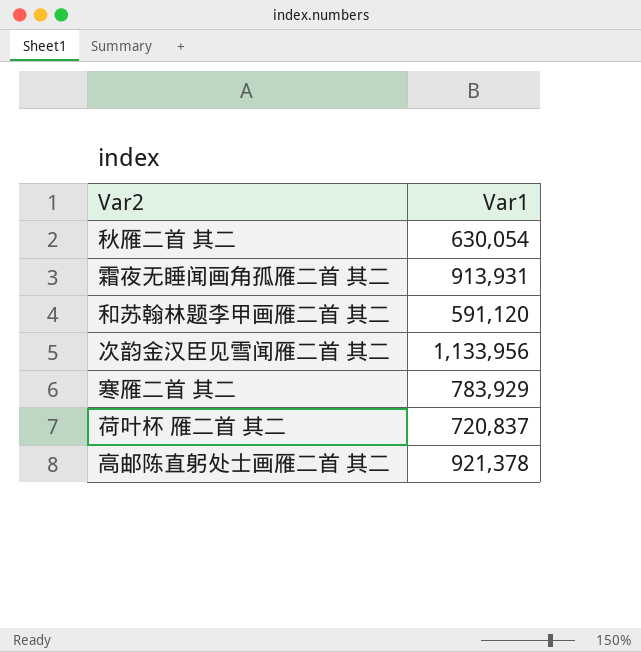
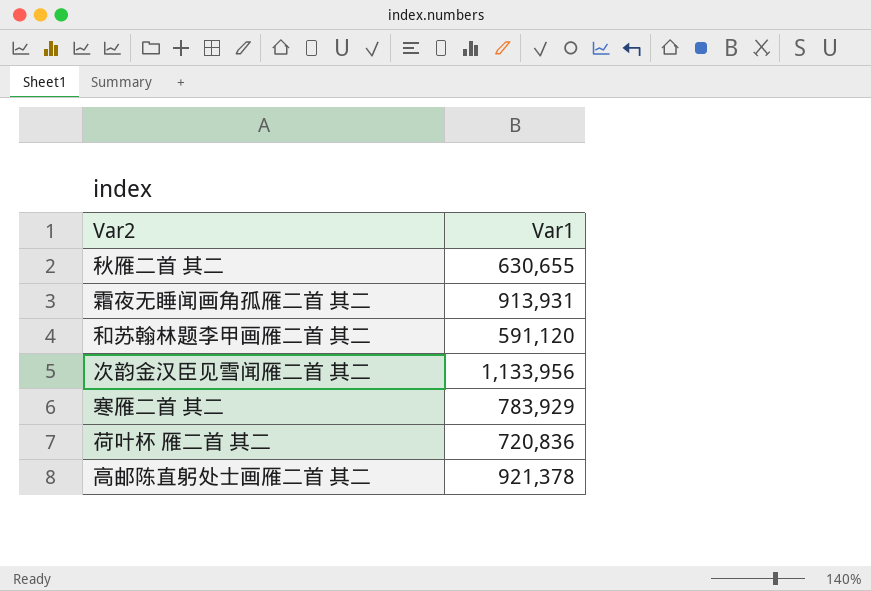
秋雁二首 其二 | Var1: 630,054 -> 630,655
荷叶杯 雁二首 其二 | Var1: 720,837 -> 720,836

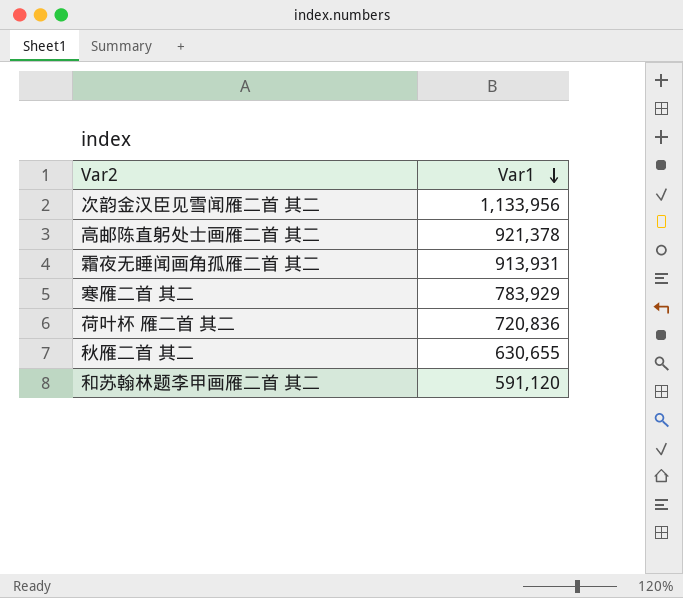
row order: none -> Var1 descending

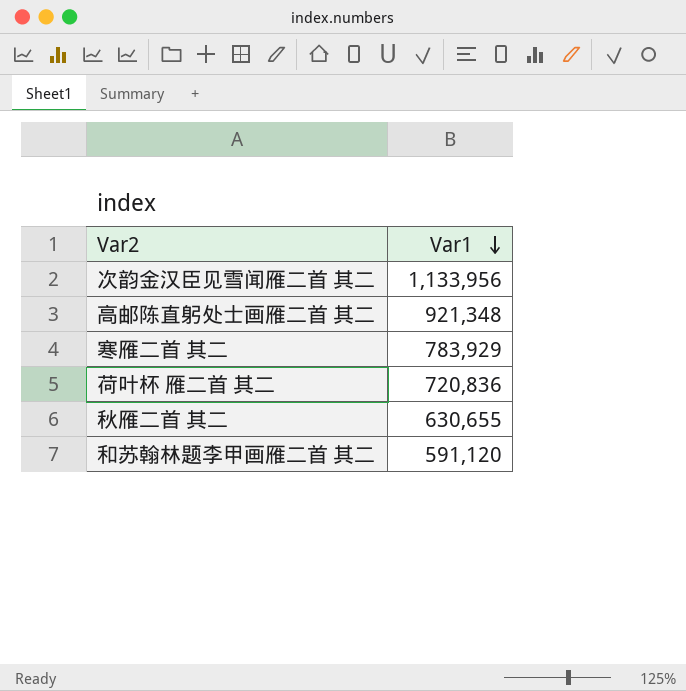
row 霜夜无睡闻画角孤雁二首 其二: 913,931 -> none
高邮陈直躬处士画雁二首 其二 | Var1: 921,378 -> 921,348

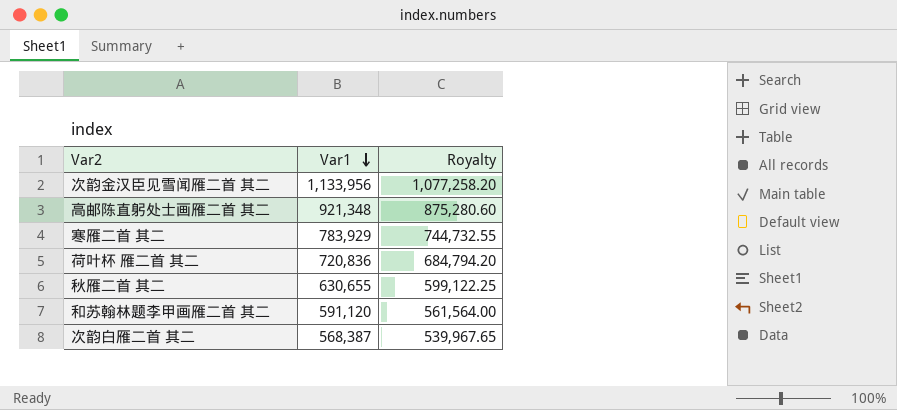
column Royalty | formula: none -> [Var1] * 0.95
row 次韵白雁二首 其二: none -> 568,387 | 539,967.65

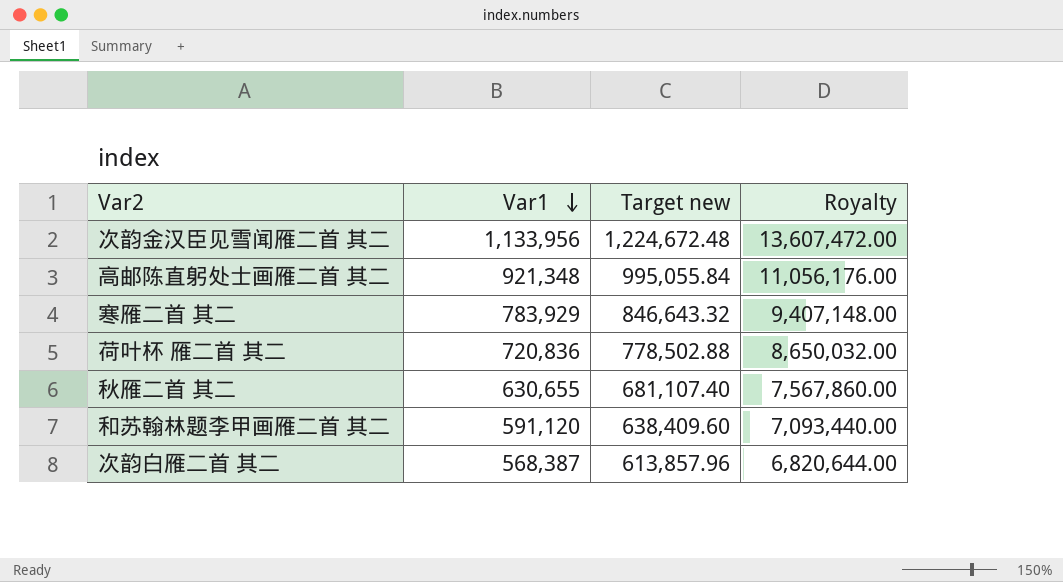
column Target new | formula: none -> [Var1] * 1.08
column Royalty | formula: [Var1] * 0.95 -> [Var1] * 12

